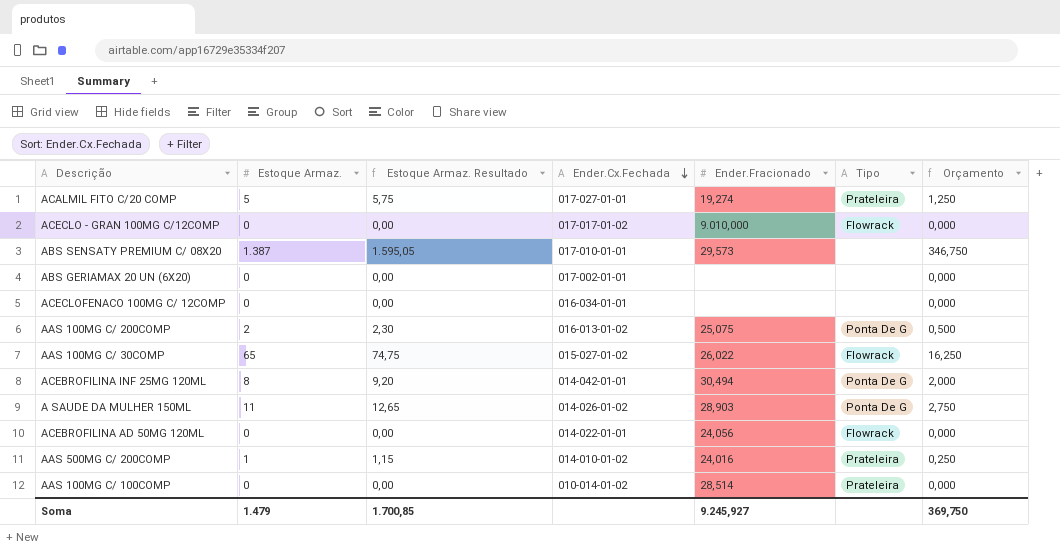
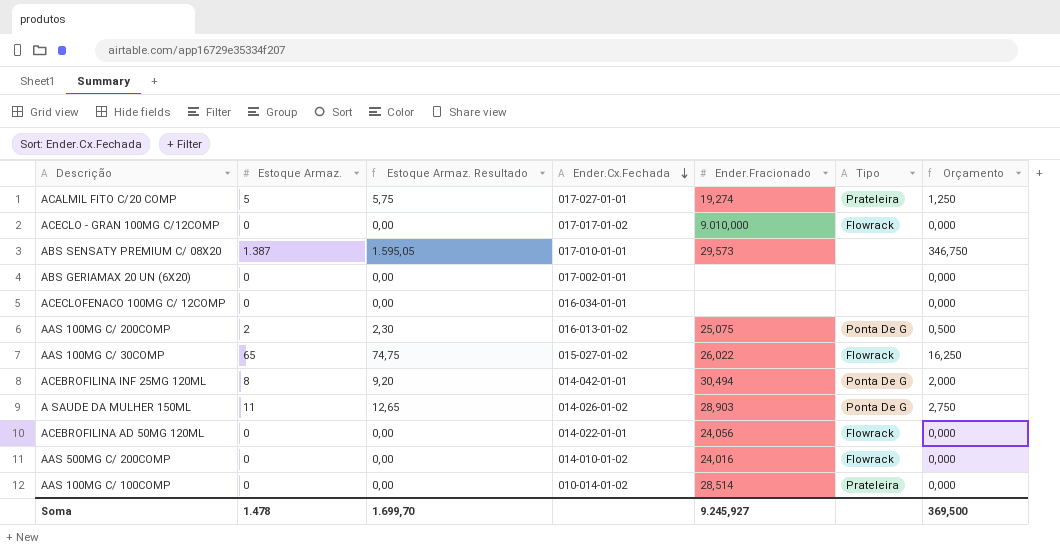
AAS 500MG C/ 200COMP | Estoque Armaz.: 1 -> 0
AAS 500MG C/ 200COMP | Estoque Armaz. Resultado: 1,15 -> 0,00
AAS 500MG C/ 200COMP | Tipo: Prateleira -> Flowrack
AAS 500MG C/ 200COMP | Orçamento: 0,250 -> 0,000
Soma | Estoque Armaz.: 1.479 -> 1.478
Soma | Estoque Armaz. Resultado: 1.700,85 -> 1.699,70
Soma | Orçamento: 369,750 -> 369,500

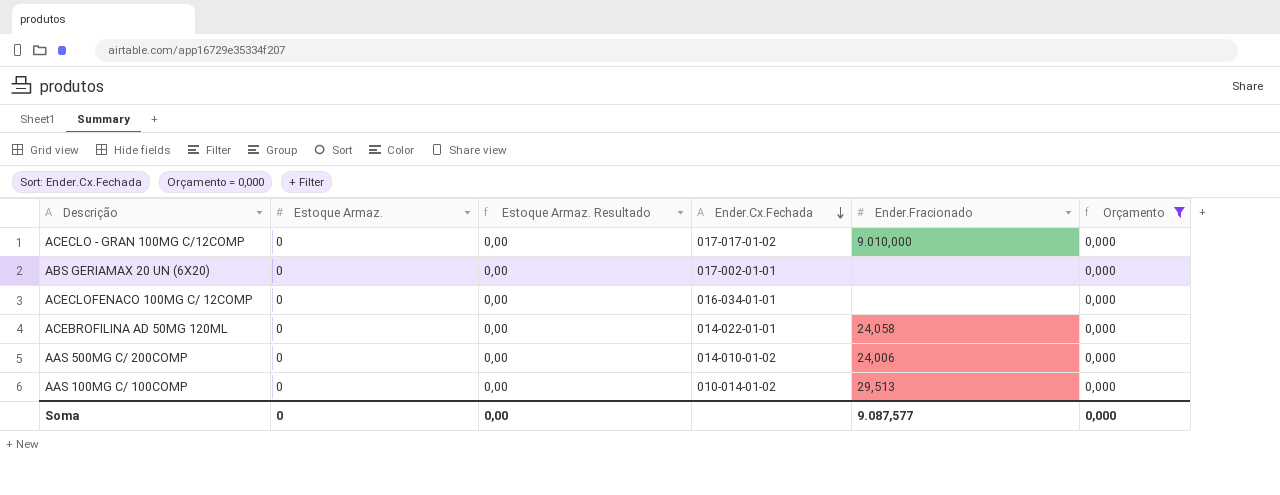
filter: none -> Orçamento = 0,000
column Tipo | position: 6 -> none
ACEBROFILINA AD 50MG 120ML | Ender.Fracionado: 24,056 -> 24,058
AAS 500MG C/ 200COMP | Ender.Fracionado: 24,016 -> 24,006
AAS 100MG C/ 100COMP | Ender.Fracionado: 28,514 -> 29,513
Soma | Estoque Armaz.: 1.478 -> 0
Soma | Estoque Armaz. Resultado: 1.699,70 -> 0,00
Soma | Ender.Fracionado: 9.245,927 -> 9.087,577
Soma | Orçamento: 369,500 -> 0,000

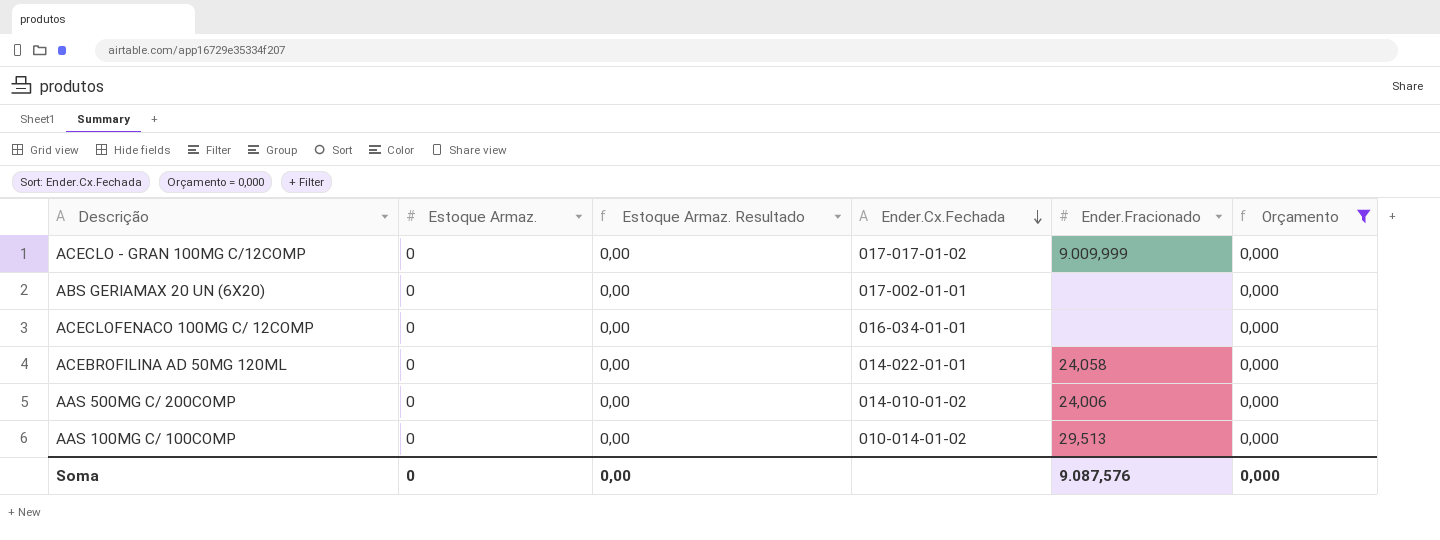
ACECLO - GRAN 100MG C/12COMP | Ender.Fracionado: 9.010,000 -> 9.009,999
Soma | Ender.Fracionado: 9.087,577 -> 9.087,576

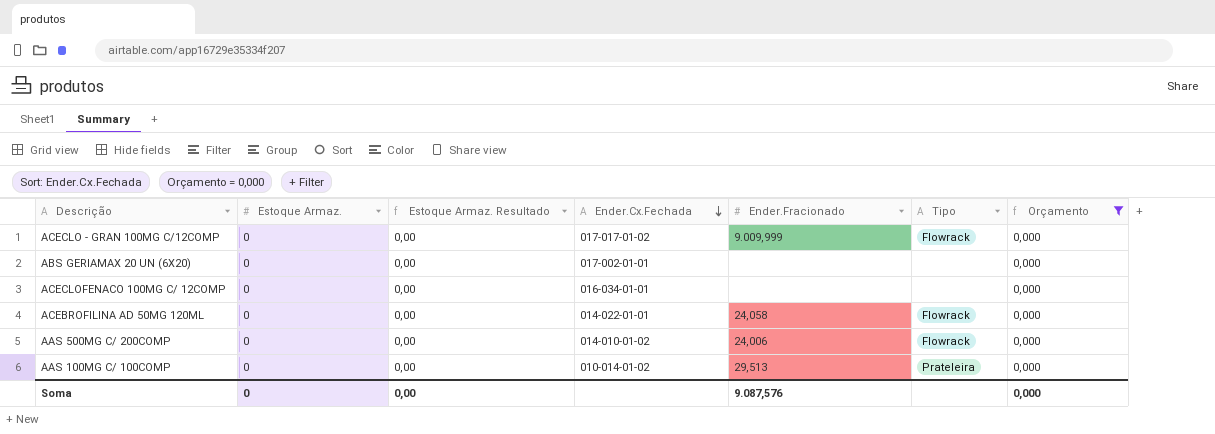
column Tipo | position: none -> 6

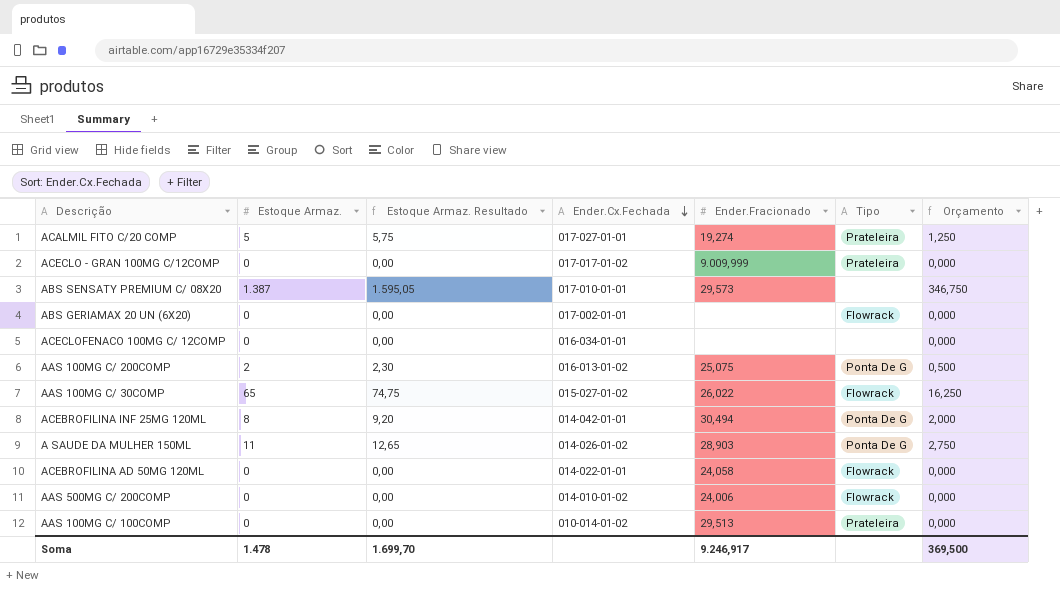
filter: Orçamento = 0,000 -> none
ACECLO - GRAN 100MG C/12COMP | Tipo: Flowrack -> Prateleira
ABS GERIAMAX 20 UN (6X20) | Tipo: none -> Flowrack
Soma | Estoque Armaz.: 0 -> 1.478
Soma | Estoque Armaz. Resultado: 0,00 -> 1.699,70
Soma | Ender.Fracionado: 9.087,576 -> 9.246,917
Soma | Orçamento: 0,000 -> 369,500

